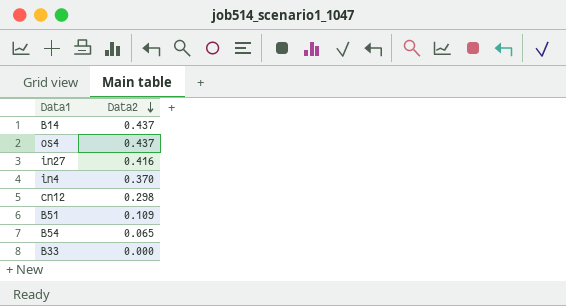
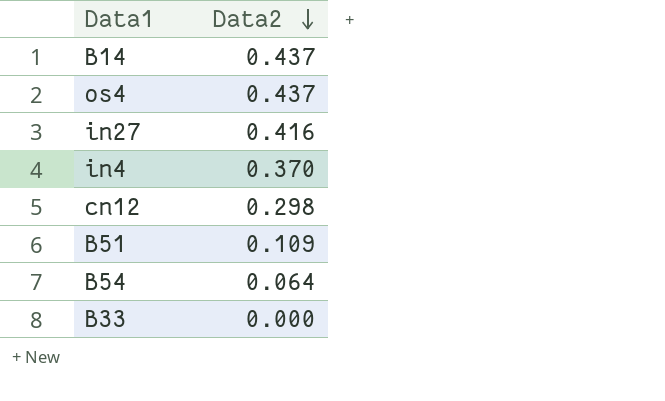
B54 | Data2: 0.065 -> 0.064

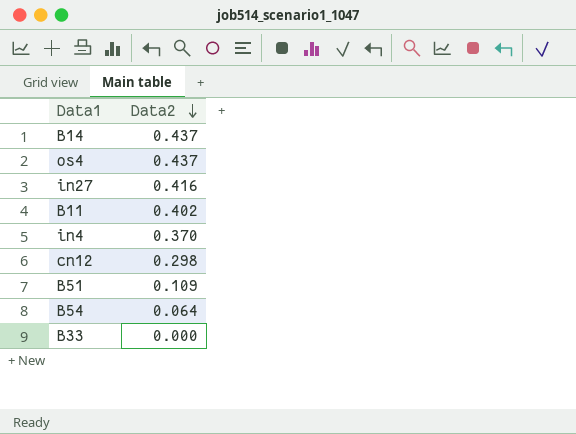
row B11: none -> 0.402

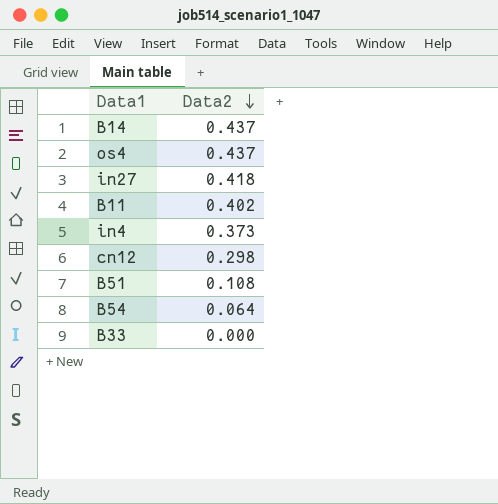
in27 | Data2: 0.416 -> 0.418
in4 | Data2: 0.370 -> 0.373
B51 | Data2: 0.109 -> 0.108

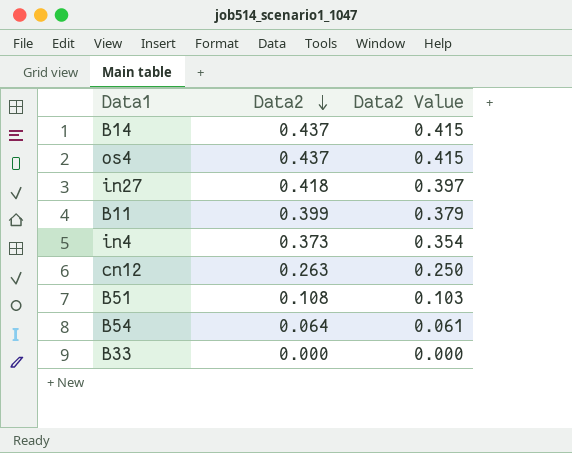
column Data2 Value | formula: none -> [Data2] * 0.95
B11 | Data2: 0.402 -> 0.399
cn12 | Data2: 0.298 -> 0.263

